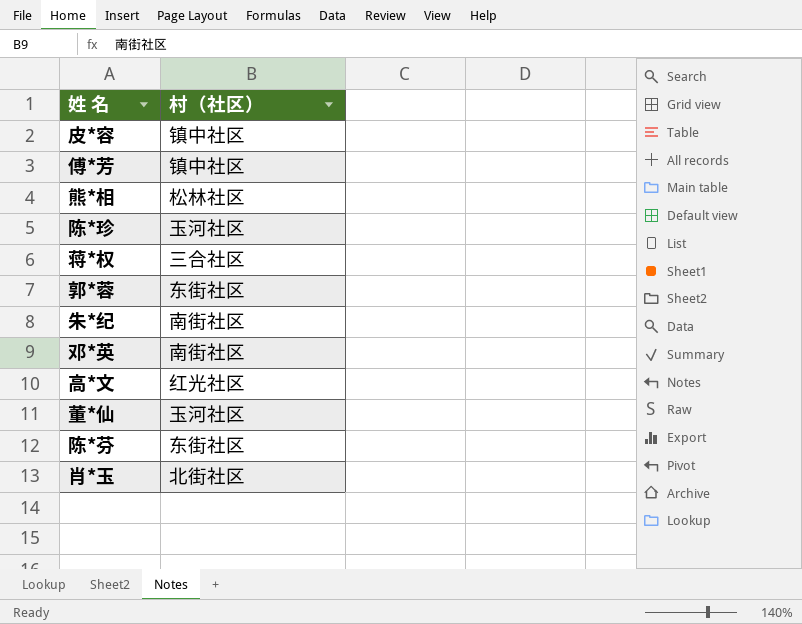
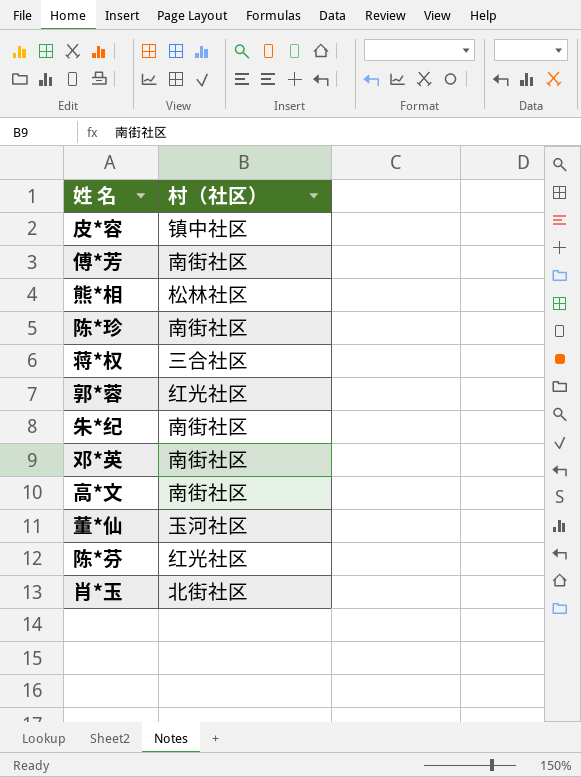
傅*芳 | 村（社区）: 镇中社区 -> 南街社区
陈*珍 | 村（社区）: 玉河社区 -> 南街社区
郭*蓉 | 村（社区）: 东街社区 -> 红光社区
高*文 | 村（社区）: 红光社区 -> 南街社区
陈*芬 | 村（社区）: 东街社区 -> 红光社区

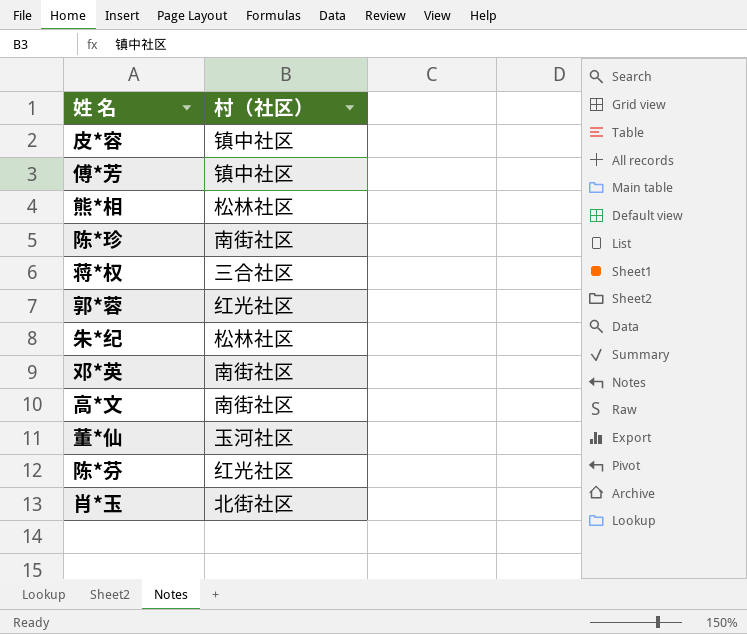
傅*芳 | 村（社区）: 南街社区 -> 镇中社区
朱*纪 | 村（社区）: 南街社区 -> 松林社区

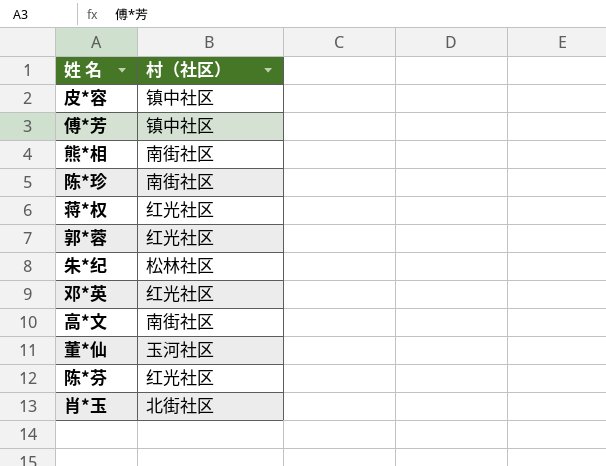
熊*相 | 村（社区）: 松林社区 -> 南街社区
蒋*权 | 村（社区）: 三合社区 -> 红光社区
邓*英 | 村（社区）: 南街社区 -> 红光社区

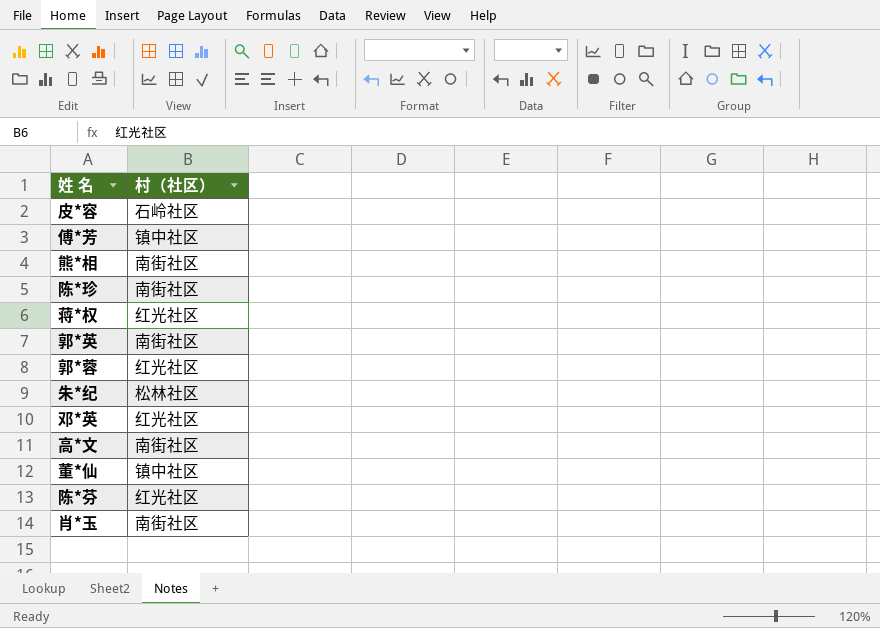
皮*容 | 村（社区）: 镇中社区 -> 石岭社区
row 郭*英: none -> 南街社区
董*仙 | 村（社区）: 玉河社区 -> 镇中社区
肖*玉 | 村（社区）: 北街社区 -> 南街社区

